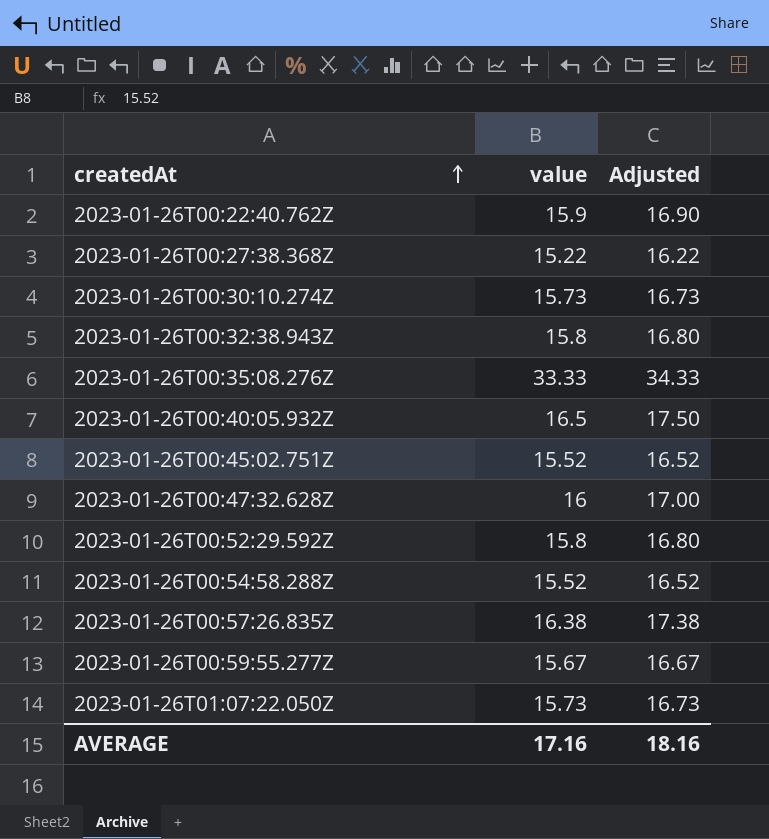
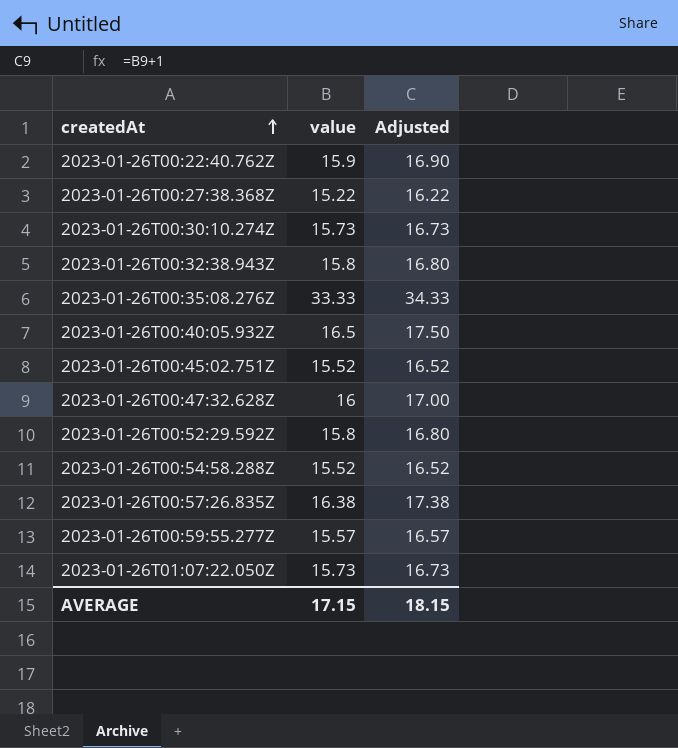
2023-01-26T00:59:55.277Z | value: 15.67 -> 15.57
2023-01-26T00:59:55.277Z | Adjusted: 16.67 -> 16.57
AVERAGE | value: 17.16 -> 17.15
AVERAGE | Adjusted: 18.16 -> 18.15

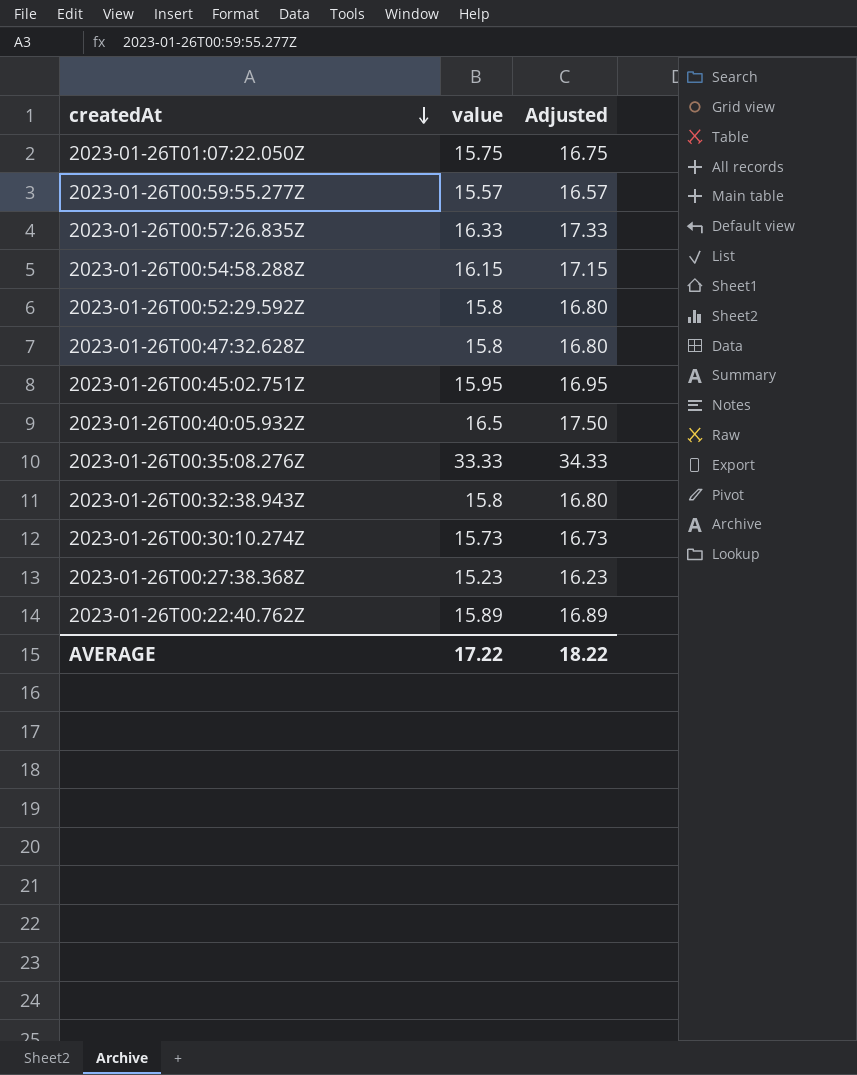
row order: createdAt ascending -> createdAt descending
2023-01-26T01:07:22.050Z | value: 15.73 -> 15.75
2023-01-26T01:07:22.050Z | Adjusted: 16.73 -> 16.75
2023-01-26T00:57:26.835Z | value: 16.38 -> 16.33
2023-01-26T00:57:26.835Z | Adjusted: 17.38 -> 17.33
2023-01-26T00:54:58.288Z | value: 15.52 -> 16.15
2023-01-26T00:54:58.288Z | Adjusted: 16.52 -> 17.15
2023-01-26T00:47:32.628Z | value: 16 -> 15.8
2023-01-26T00:47:32.628Z | Adjusted: 17.00 -> 16.80
2023-01-26T00:45:02.751Z | value: 15.52 -> 15.95
2023-01-26T00:45:02.751Z | Adjusted: 16.52 -> 16.95
2023-01-26T00:27:38.368Z | value: 15.22 -> 15.23
2023-01-26T00:27:38.368Z | Adjusted: 16.22 -> 16.23
2023-01-26T00:22:40.762Z | value: 15.9 -> 15.89
2023-01-26T00:22:40.762Z | Adjusted: 16.90 -> 16.89
AVERAGE | value: 17.15 -> 17.22
AVERAGE | Adjusted: 18.15 -> 18.22

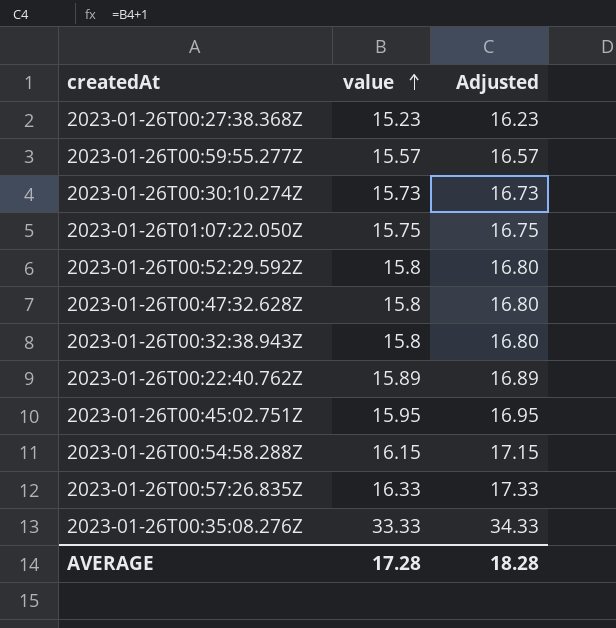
row order: createdAt descending -> value ascending
row 2023-01-26T00:40:05.932Z: 16.5 | 17.50 -> none
AVERAGE | value: 17.22 -> 17.28
AVERAGE | Adjusted: 18.22 -> 18.28

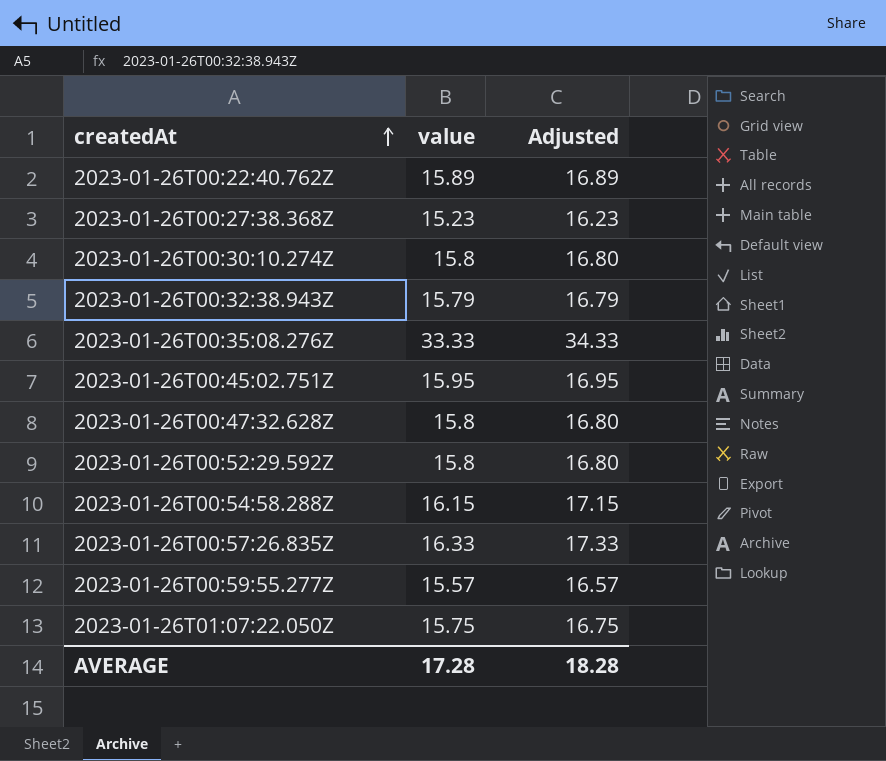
row order: value ascending -> createdAt ascending
2023-01-26T00:30:10.274Z | value: 15.73 -> 15.8
2023-01-26T00:30:10.274Z | Adjusted: 16.73 -> 16.80
2023-01-26T00:32:38.943Z | value: 15.8 -> 15.79
2023-01-26T00:32:38.943Z | Adjusted: 16.80 -> 16.79

